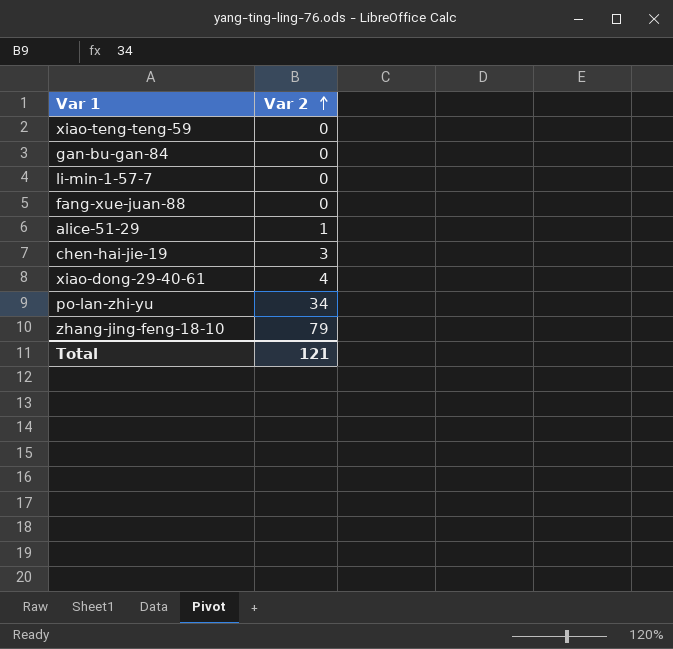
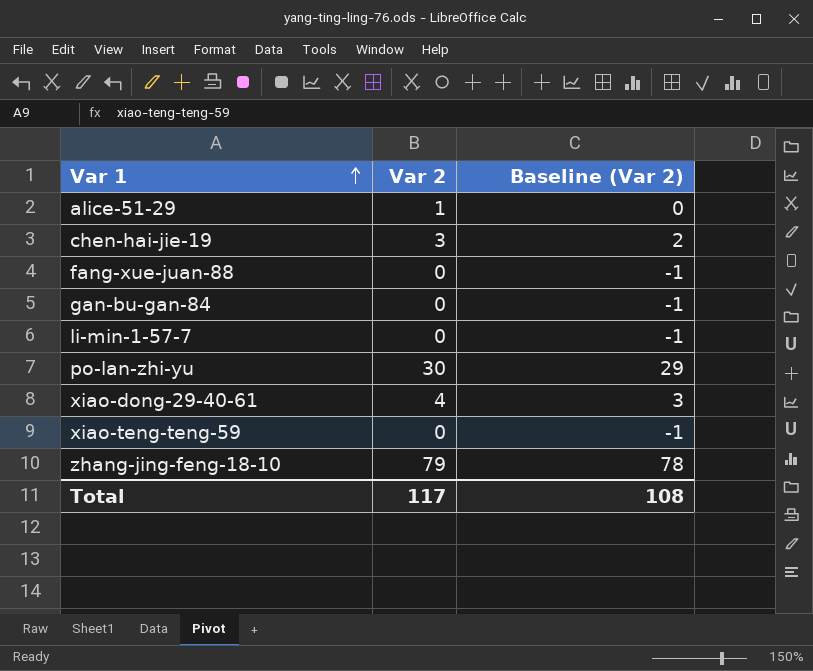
row order: Var 2 ascending -> Var 1 ascending
column Baseline (Var 2) | formula: none -> [Var 2] - 1
po-lan-zhi-yu | Var 2: 34 -> 30
Total | Var 2: 121 -> 117

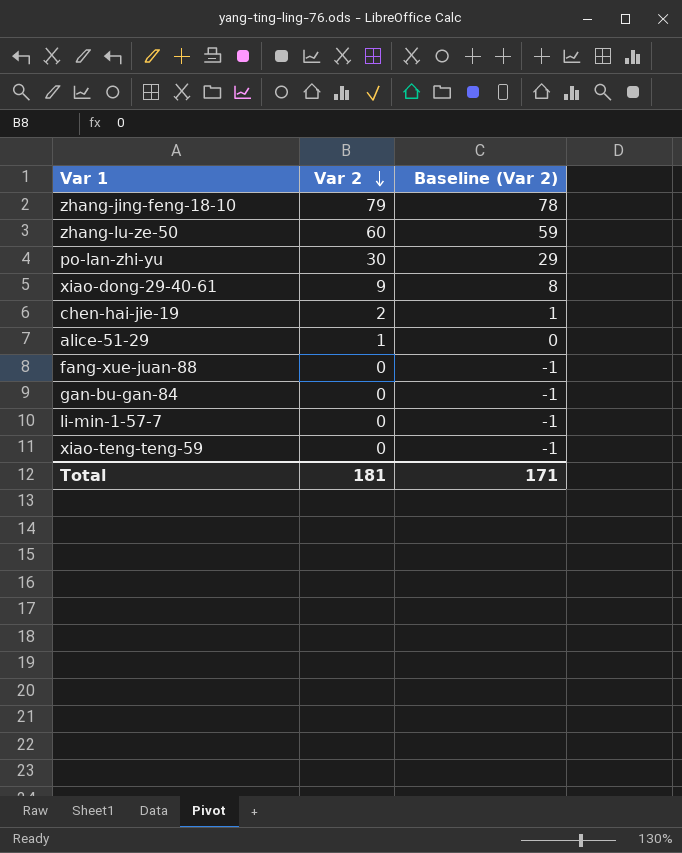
row order: Var 1 ascending -> Var 2 descending
row zhang-lu-ze-50: none -> 60 | 59
xiao-dong-29-40-61 | Var 2: 4 -> 9
xiao-dong-29-40-61 | Baseline (Var 2): 3 -> 8
chen-hai-jie-19 | Var 2: 3 -> 2
chen-hai-jie-19 | Baseline (Var 2): 2 -> 1
Total | Var 2: 117 -> 181
Total | Baseline (Var 2): 108 -> 171

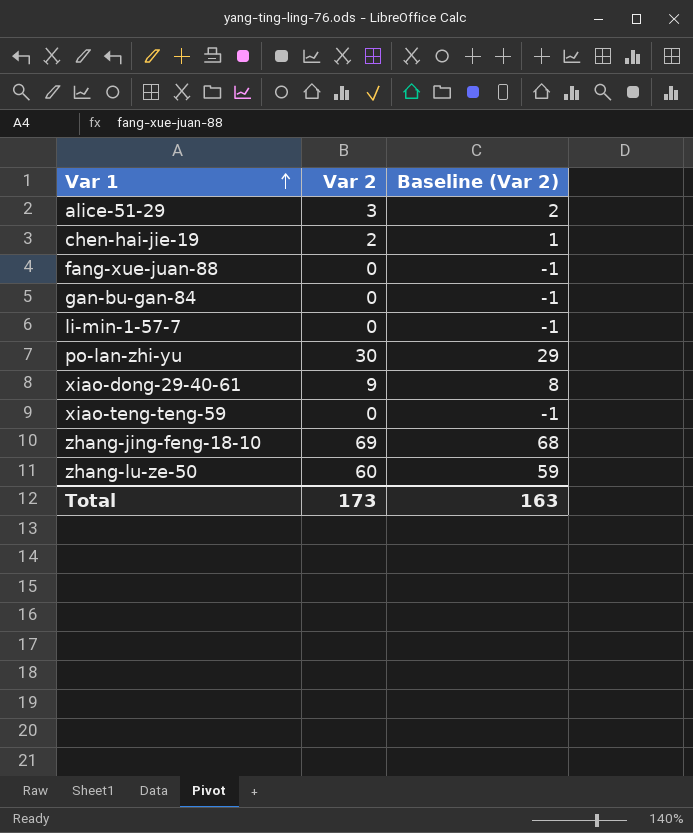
row order: Var 2 descending -> Var 1 ascending
alice-51-29 | Var 2: 1 -> 3
alice-51-29 | Baseline (Var 2): 0 -> 2
zhang-jing-feng-18-10 | Var 2: 79 -> 69
zhang-jing-feng-18-10 | Baseline (Var 2): 78 -> 68
Total | Var 2: 181 -> 173
Total | Baseline (Var 2): 171 -> 163

